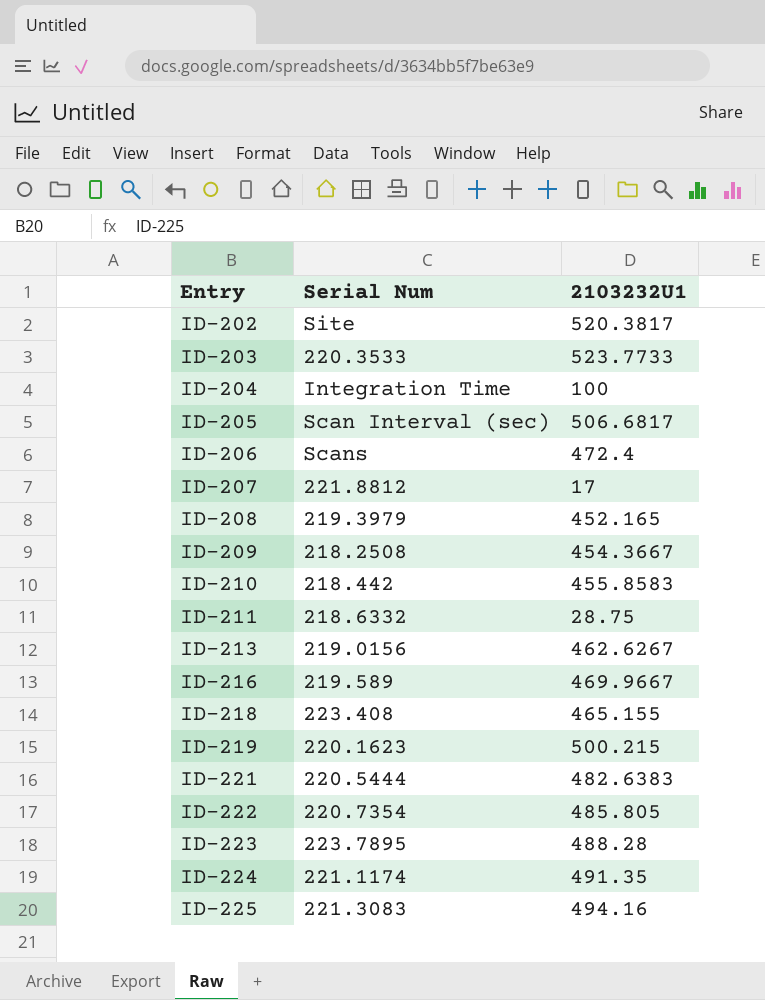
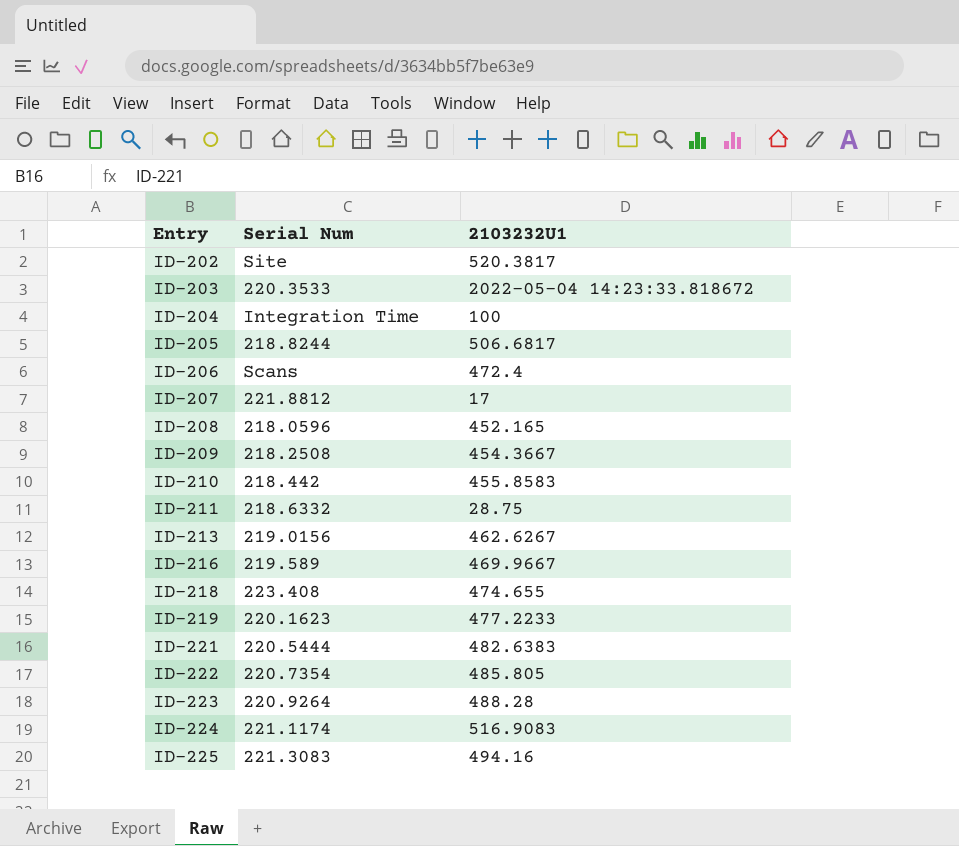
ID-203 | 2103232U1: 523.7733 -> 2022-05-04 14:23:33.818672
ID-205 | Serial Num: Scan Interval (sec) -> 218.8244
ID-208 | Serial Num: 219.3979 -> 218.0596
ID-218 | 2103232U1: 465.155 -> 474.655
ID-219 | 2103232U1: 500.215 -> 477.2233
ID-223 | Serial Num: 223.7895 -> 220.9264
ID-224 | 2103232U1: 491.35 -> 516.9083

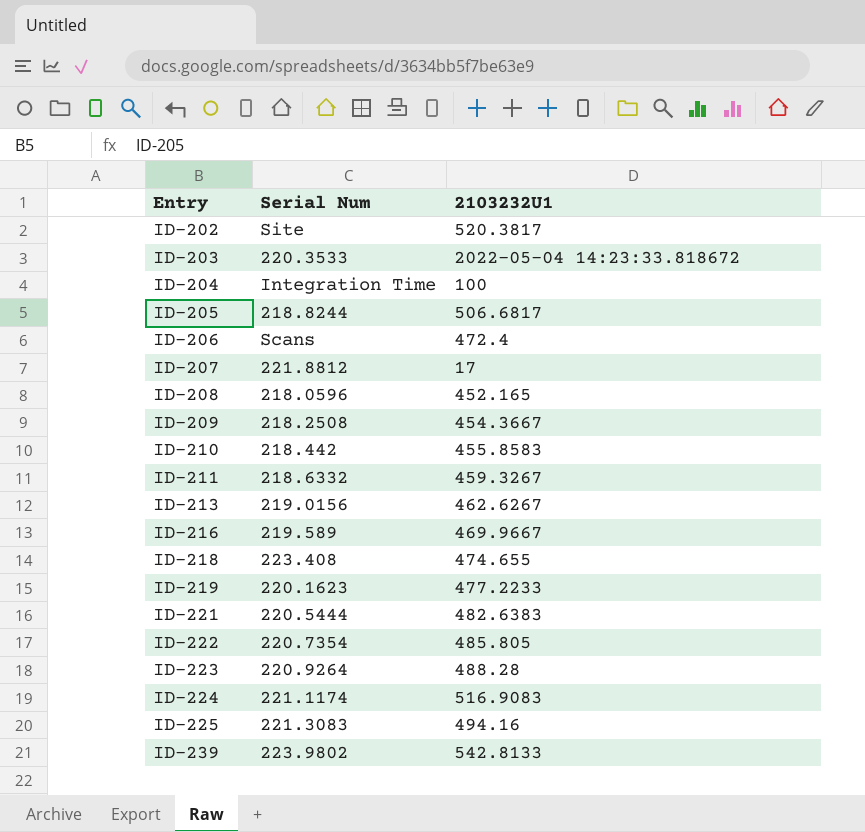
ID-211 | 2103232U1: 28.75 -> 459.3267
row ID-239: none -> 223.9802 | 542.8133

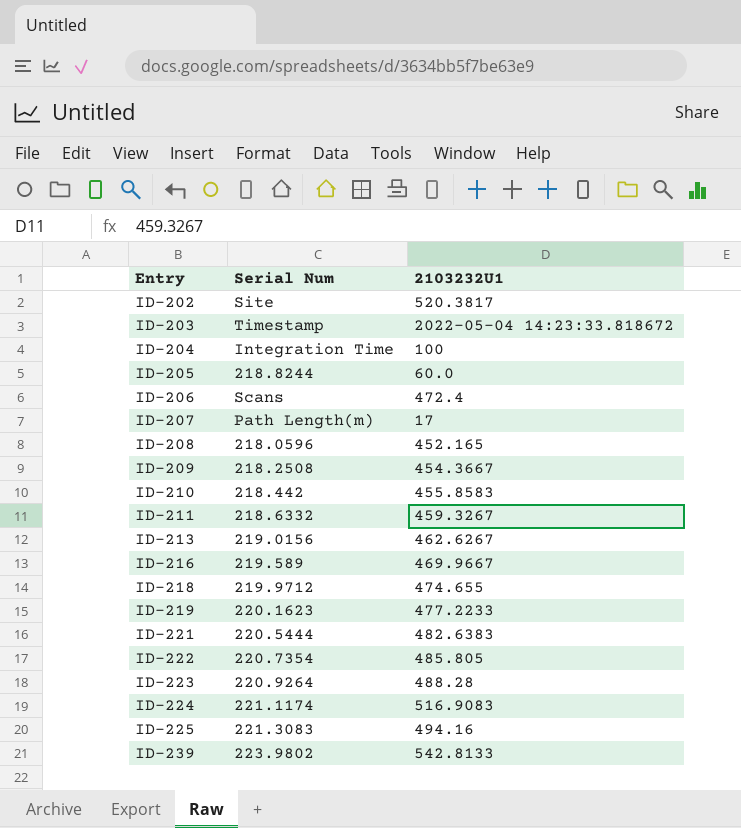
ID-203 | Serial Num: 220.3533 -> Timestamp
ID-205 | 2103232U1: 506.6817 -> 60.0
ID-207 | Serial Num: 221.8812 -> Path Length(m)
ID-218 | Serial Num: 223.408 -> 219.9712

